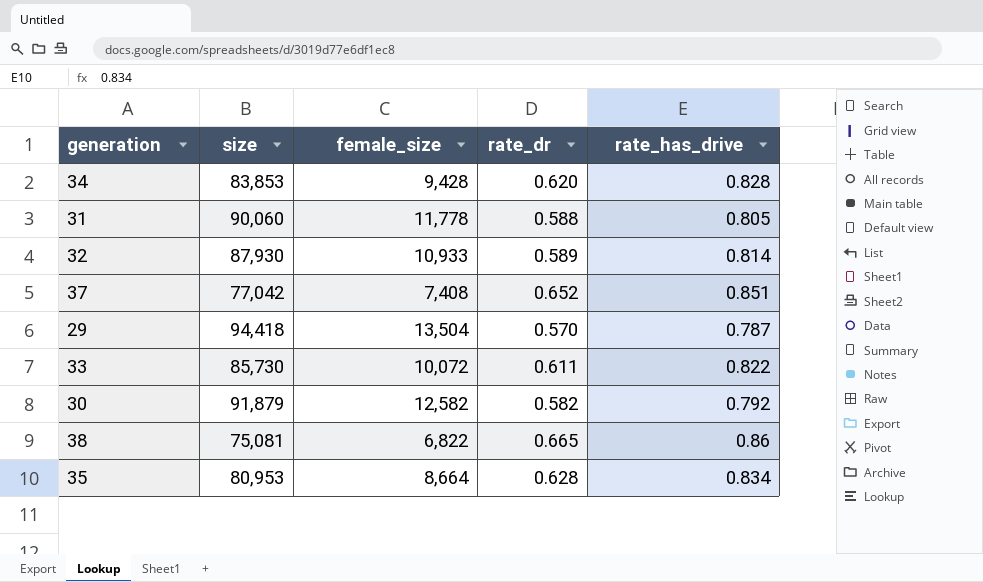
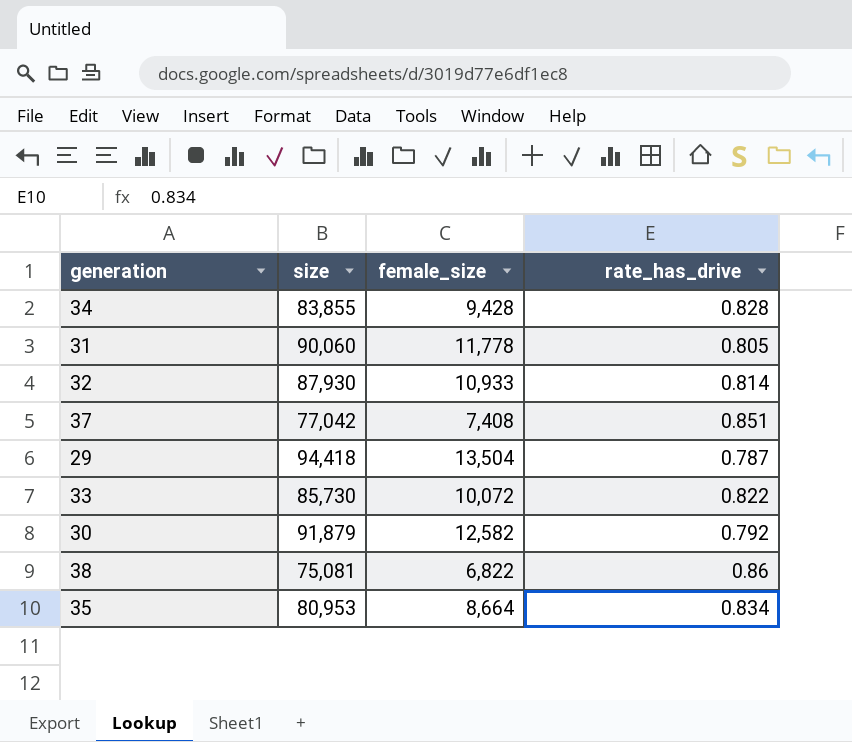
column rate_dr | position: 4 -> none
34 | size: 83,853 -> 83,855

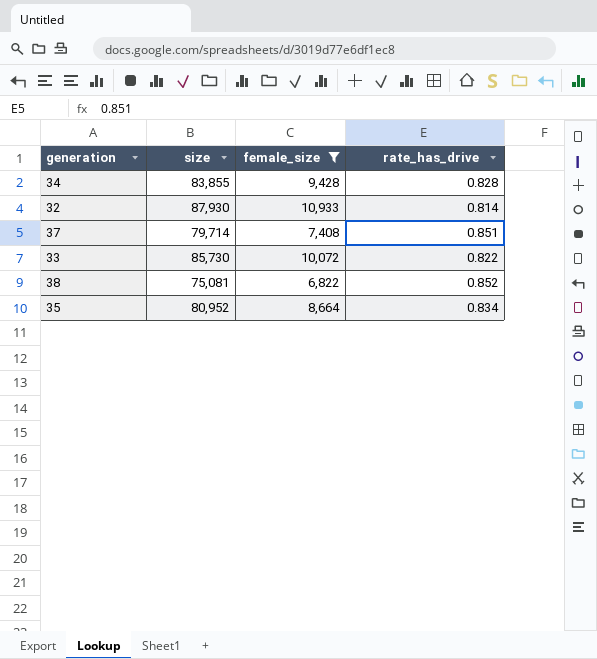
filter: none -> female_size <= 10,933
37 | size: 77,042 -> 79,714
38 | rate_has_drive: 0.86 -> 0.852
35 | size: 80,953 -> 80,952

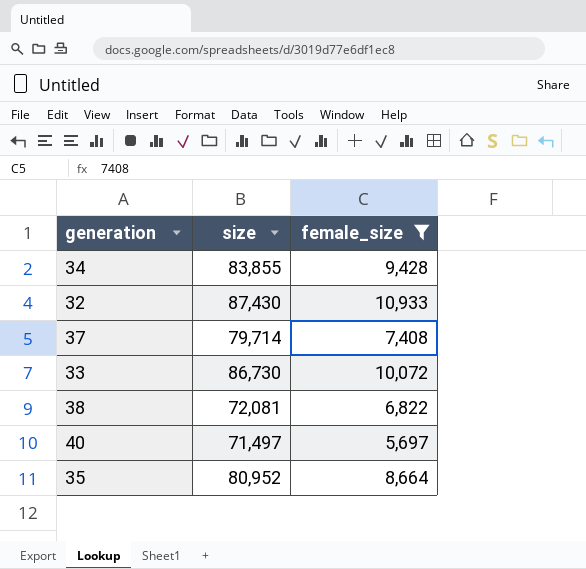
column rate_has_drive | position: 4 -> none
32 | size: 87,930 -> 87,430
33 | size: 85,730 -> 86,730
38 | size: 75,081 -> 72,081
row 40: none -> 71,497 | 5,697

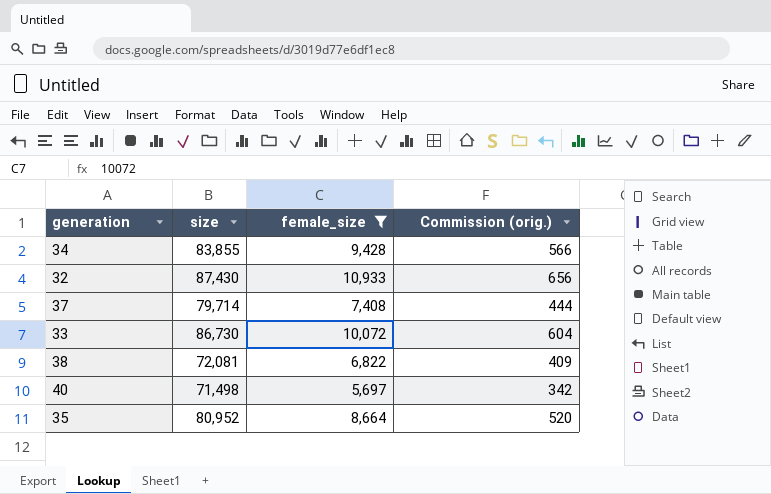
column Commission (orig.) | formula: none -> [female_size] * 0.06
40 | size: 71,497 -> 71,498

